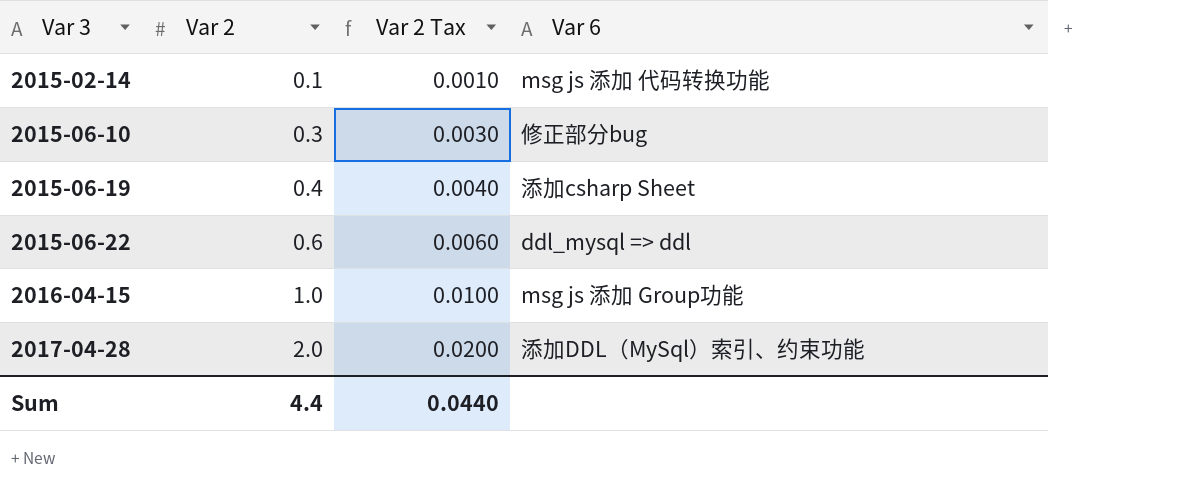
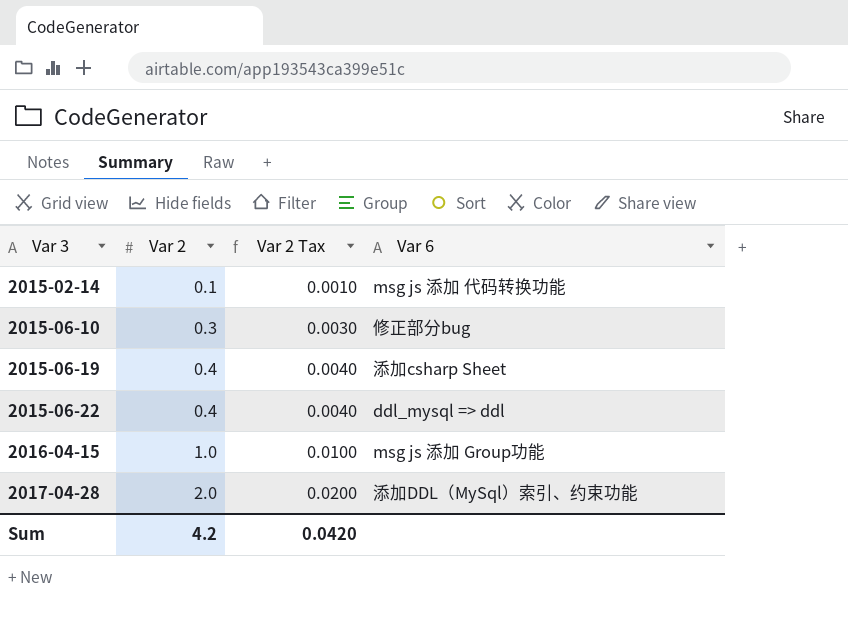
2015-06-22 | Var 2: 0.6 -> 0.4
2015-06-22 | Var 2 Tax: 0.0060 -> 0.0040
Sum | Var 2: 4.4 -> 4.2
Sum | Var 2 Tax: 0.0440 -> 0.0420

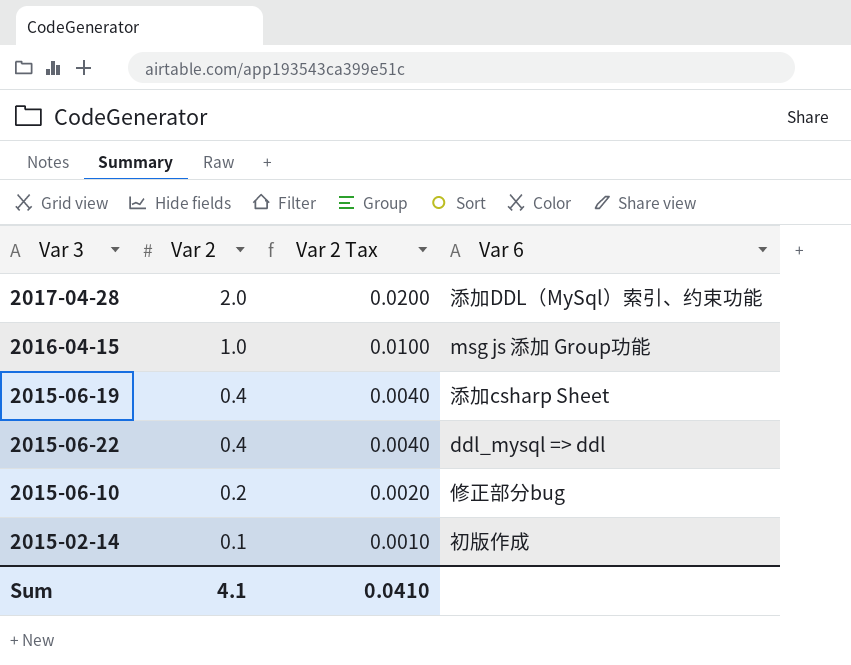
row order: Var 3 ascending -> Var 2 descending
2015-06-10 | Var 2: 0.3 -> 0.2
2015-06-10 | Var 2 Tax: 0.0030 -> 0.0020
2015-02-14 | Var 6: msg js 添加 代码转换功能 -> 初版作成
Sum | Var 2: 4.2 -> 4.1
Sum | Var 2 Tax: 0.0420 -> 0.0410

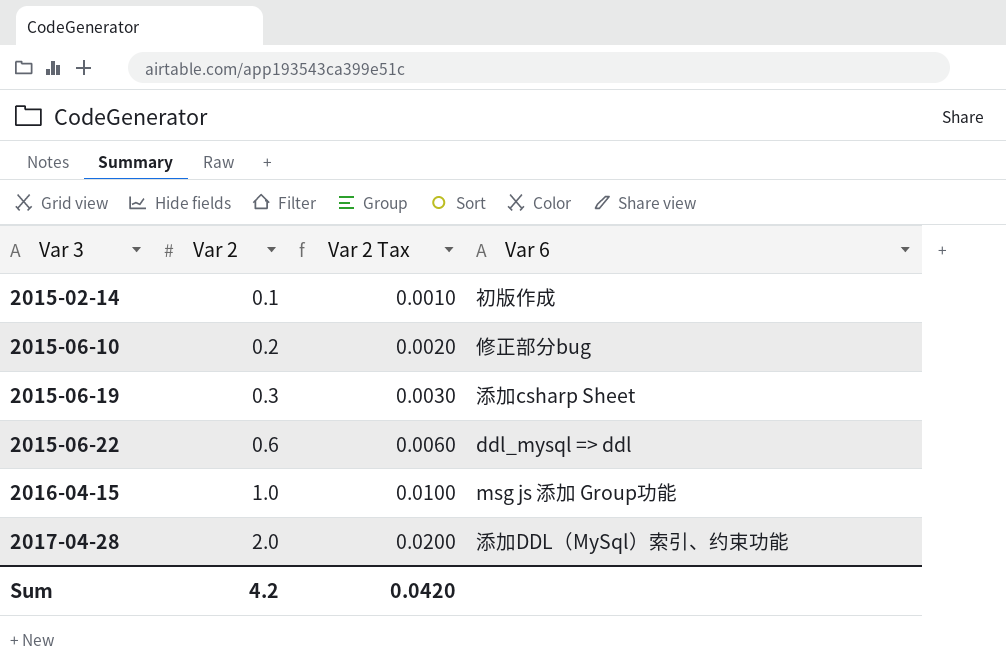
row order: Var 2 descending -> Var 3 ascending
2015-06-19 | Var 2: 0.4 -> 0.3
2015-06-19 | Var 2 Tax: 0.0040 -> 0.0030
2015-06-22 | Var 2: 0.4 -> 0.6
2015-06-22 | Var 2 Tax: 0.0040 -> 0.0060
Sum | Var 2: 4.1 -> 4.2
Sum | Var 2 Tax: 0.0410 -> 0.0420

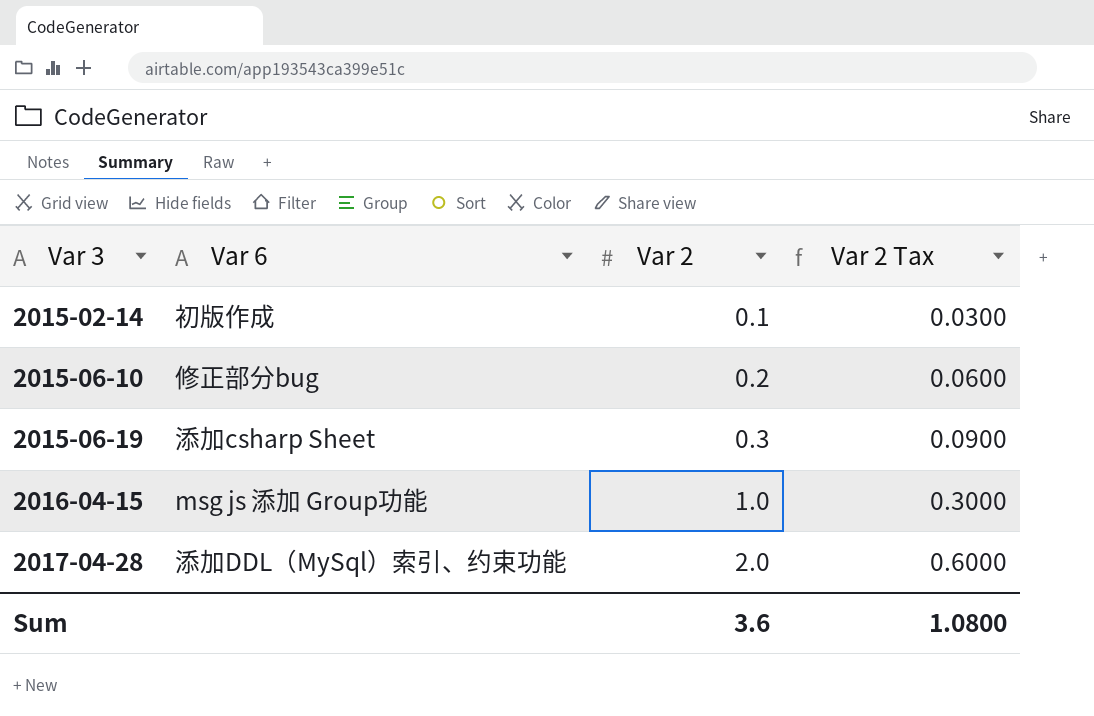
column Var 6 | position: 4 -> 2
column Var 2 Tax | formula: [Var 2] * 0.01 -> [Var 2] * 0.3
row 2015-06-22: 0.6 | 0.0060 | ddl_mysql => ddl -> none
Sum | Var 2: 4.2 -> 3.6
Sum | Var 2 Tax: 0.0420 -> 1.0800

